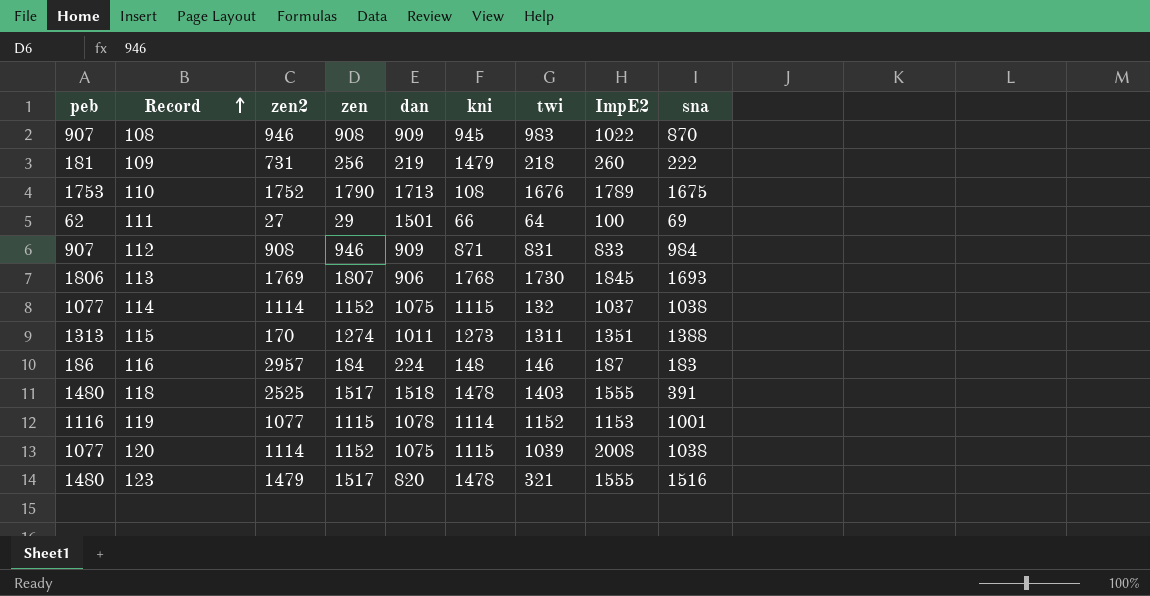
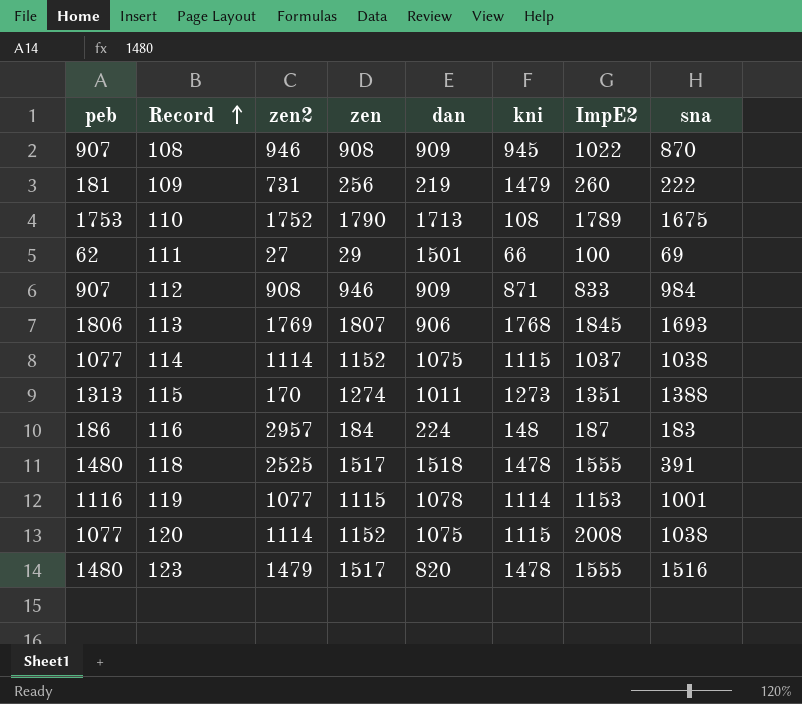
column twi | position: 7 -> none

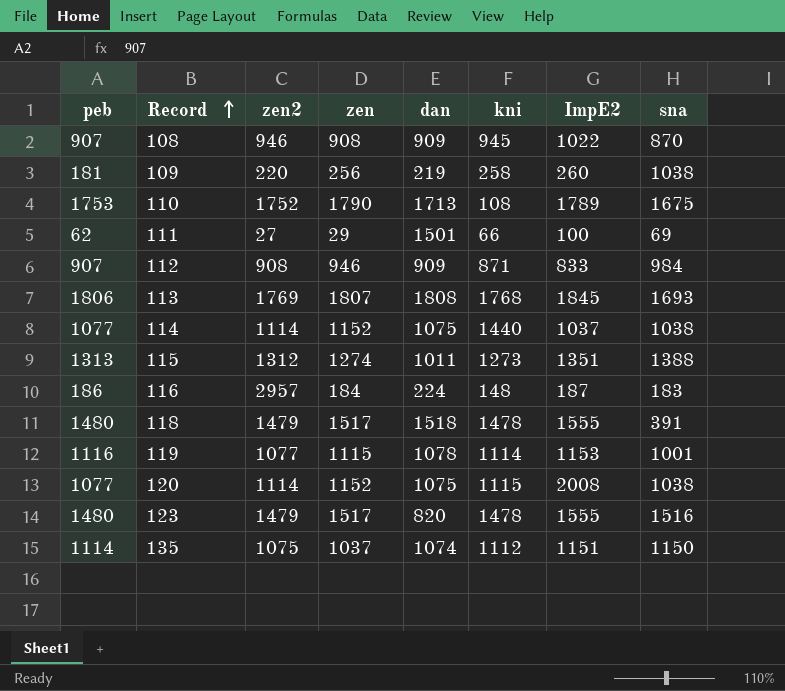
109 | zen2: 731 -> 220
109 | kni: 1479 -> 258
109 | sna: 222 -> 1038
113 | dan: 906 -> 1808
114 | kni: 1115 -> 1440
115 | zen2: 170 -> 1312
118 | zen2: 2525 -> 1479
row 135: none -> 1114 | 1075 | 1037 | 1074 | 1112 | 1151 | 1150

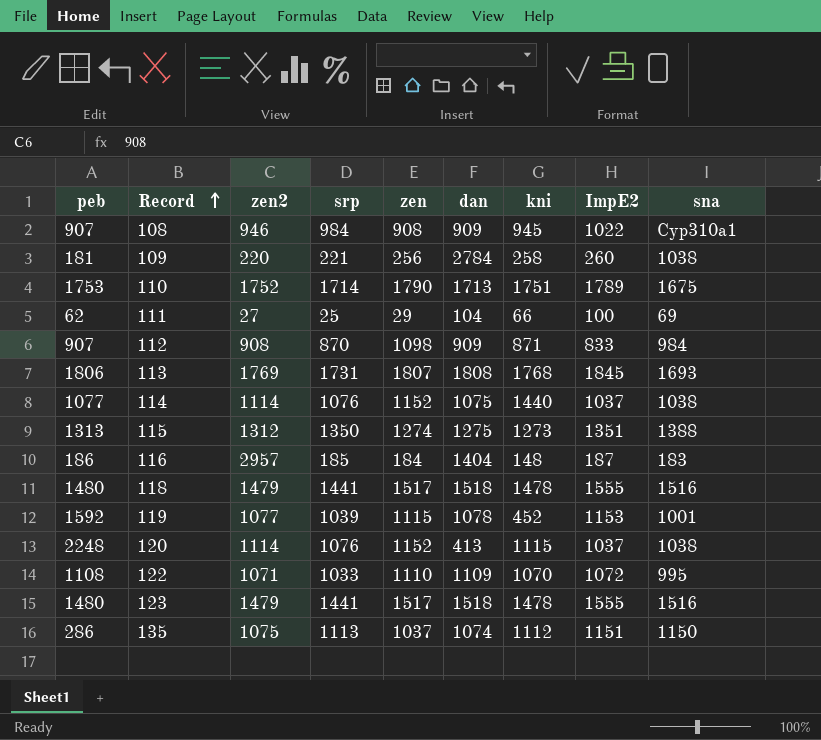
column srp | position: none -> 4
108 | sna: 870 -> Cyp310a1
109 | dan: 219 -> 2784
110 | kni: 108 -> 1751
111 | dan: 1501 -> 104
112 | zen: 946 -> 1098
115 | dan: 1011 -> 1275
116 | dan: 224 -> 1404
118 | sna: 391 -> 1516
119 | peb: 1116 -> 1592
119 | kni: 1114 -> 452
120 | peb: 1077 -> 2248
120 | dan: 1075 -> 413
120 | ImpE2: 2008 -> 1037
row 122: none -> 1108 | 1071 | 1033 | 1110 | 1109 | 1070 | 1072 | 995
123 | dan: 820 -> 1518
135 | peb: 1114 -> 286

